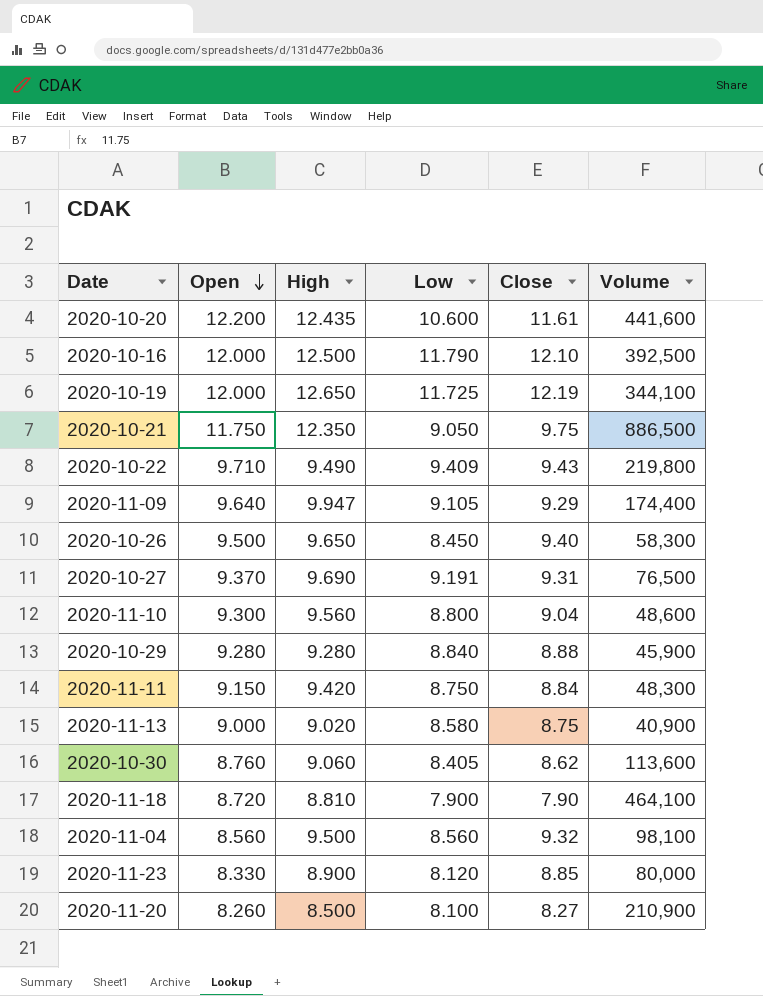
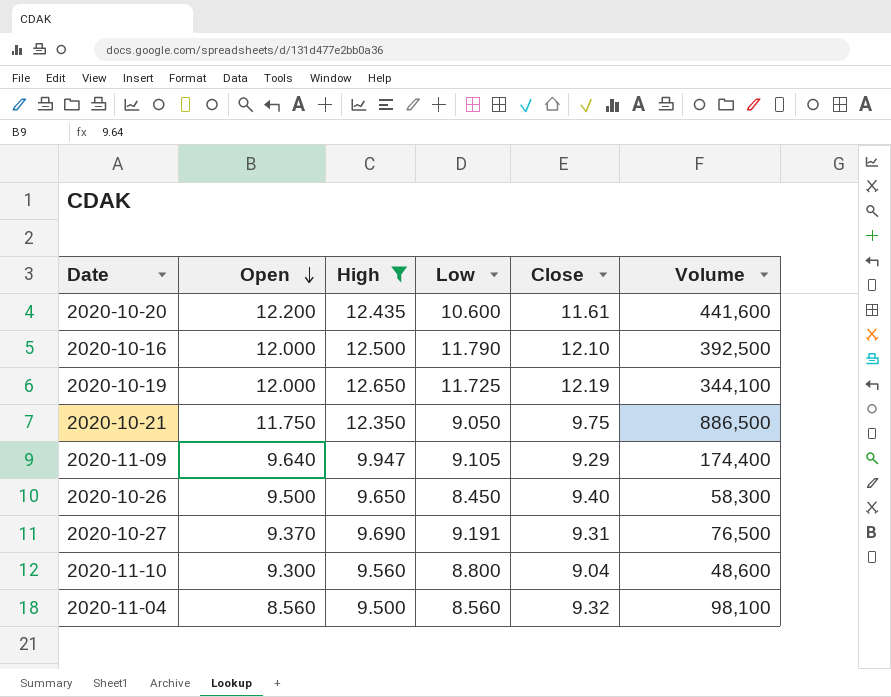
filter: none -> High >= 9.500

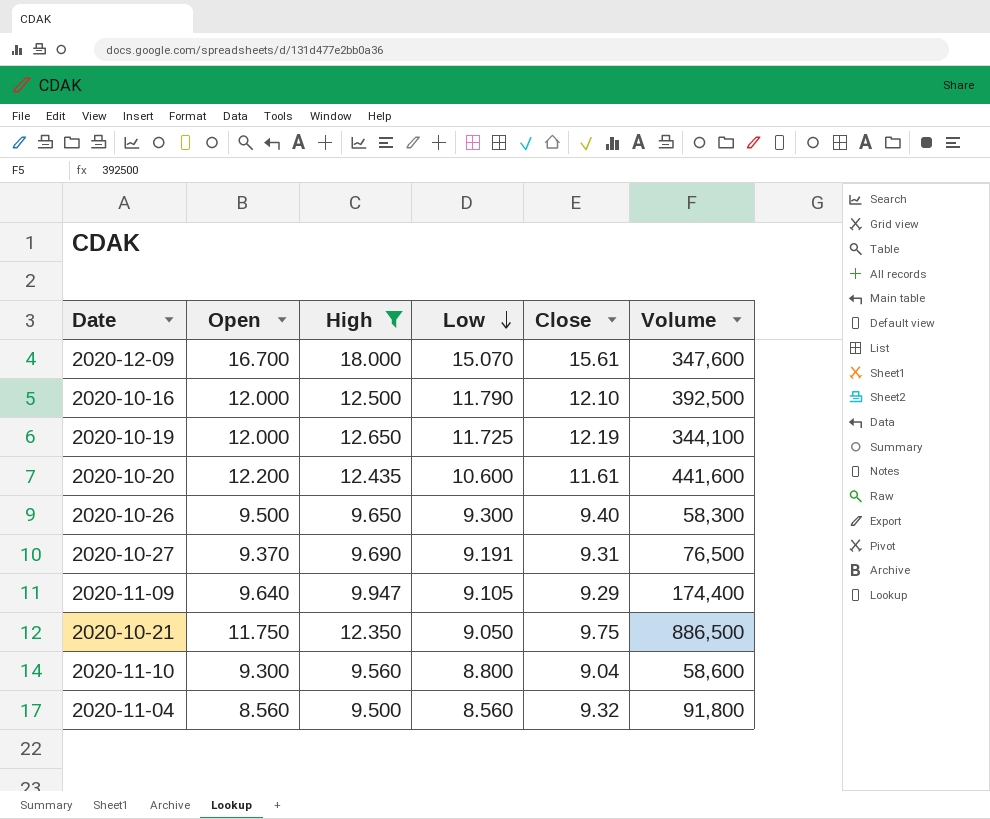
row order: Open descending -> Low descending
row 2020-12-09: none -> 16.700 | 18.000 | 15.070 | 15.61 | 347,600
2020-10-26 | Low: 8.450 -> 9.300
2020-11-10 | Volume: 48,600 -> 58,600
2020-11-04 | Volume: 98,100 -> 91,800

